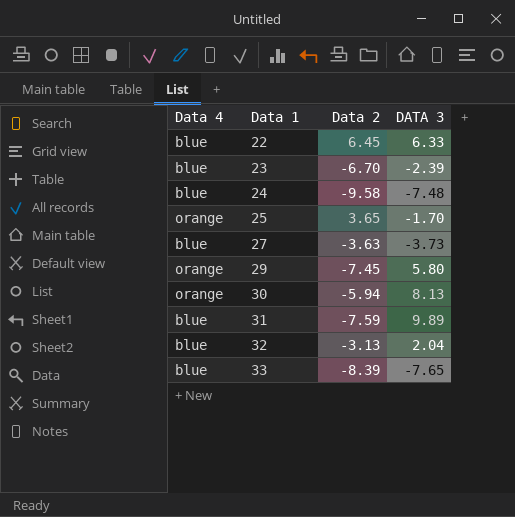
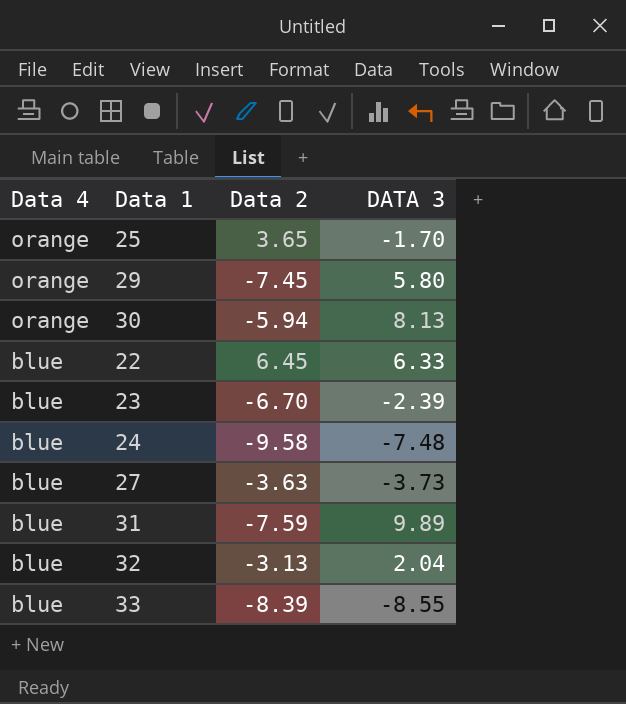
row order: Data 1 ascending -> Data 4 descending
33 | DATA 3: -7.65 -> -8.55

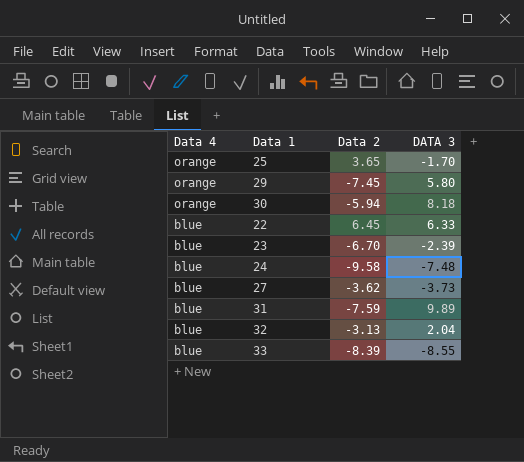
30 | DATA 3: 8.13 -> 8.18
27 | Data 2: -3.63 -> -3.62

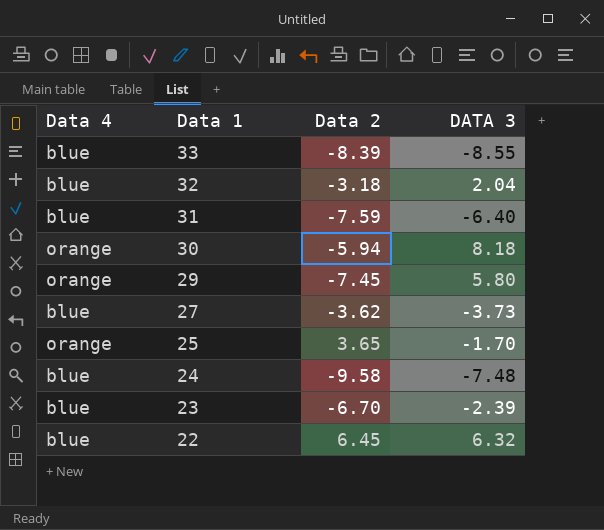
row order: Data 4 descending -> Data 1 descending
32 | Data 2: -3.13 -> -3.18
31 | DATA 3: 9.89 -> -6.40
22 | DATA 3: 6.33 -> 6.32

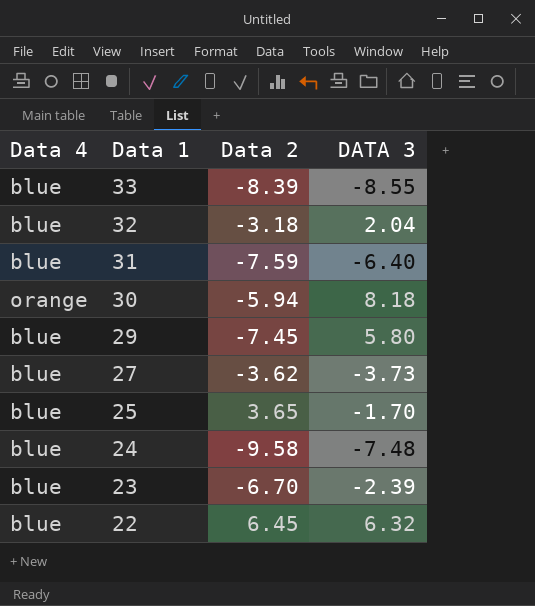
29 | Data 4: orange -> blue
25 | Data 4: orange -> blue

